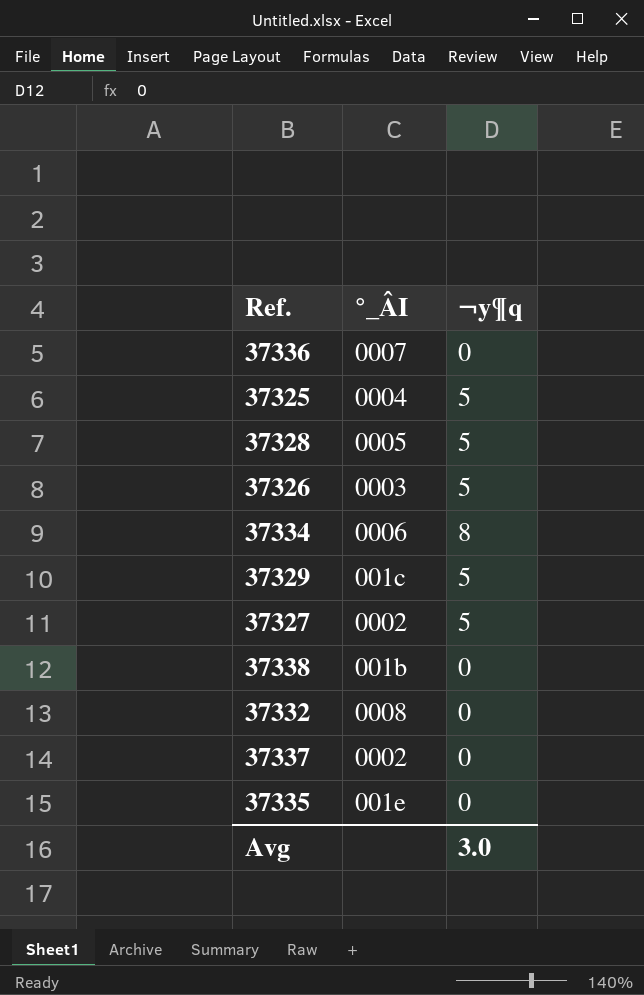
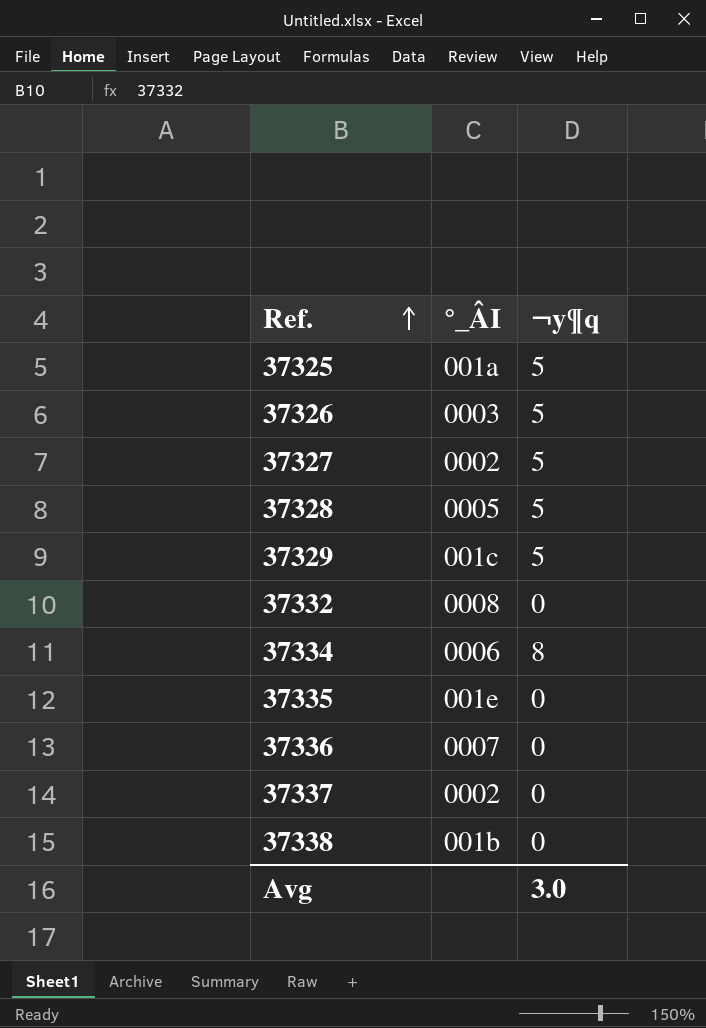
row order: none -> Ref. ascending
37325 | °_ÂI: 0004 -> 001a

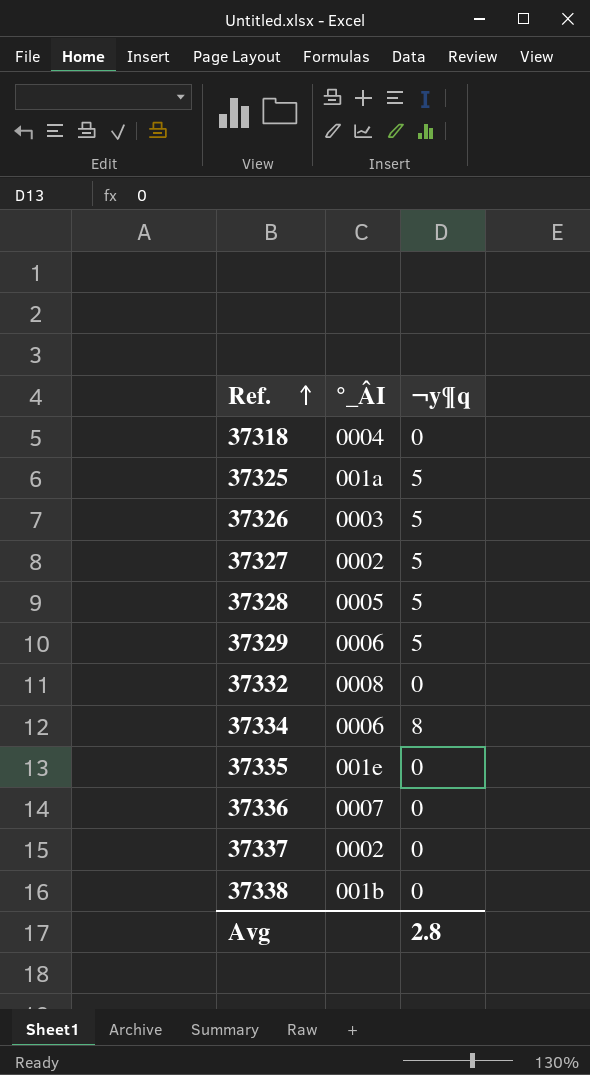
row 37318: none -> 0004 | 0
37329 | °_ÂI: 001c -> 0006
Avg | ¬y¶q: 3.0 -> 2.8

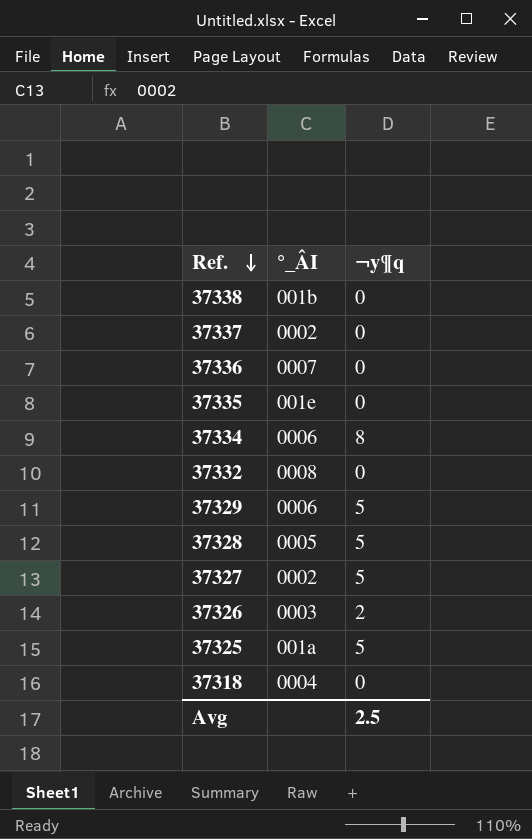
row order: Ref. ascending -> Ref. descending
37326 | ¬y¶q: 5 -> 2
Avg | ¬y¶q: 2.8 -> 2.5

